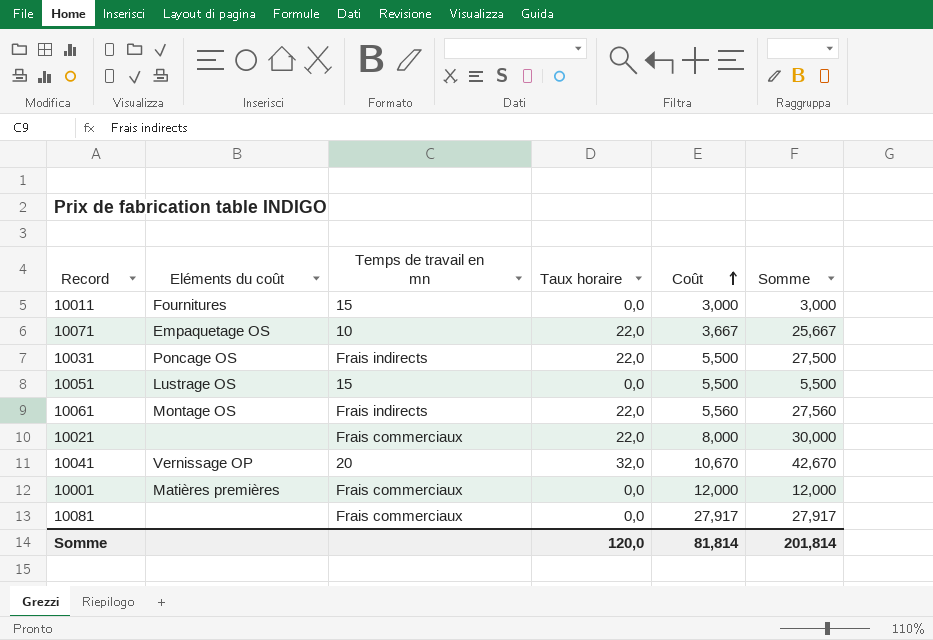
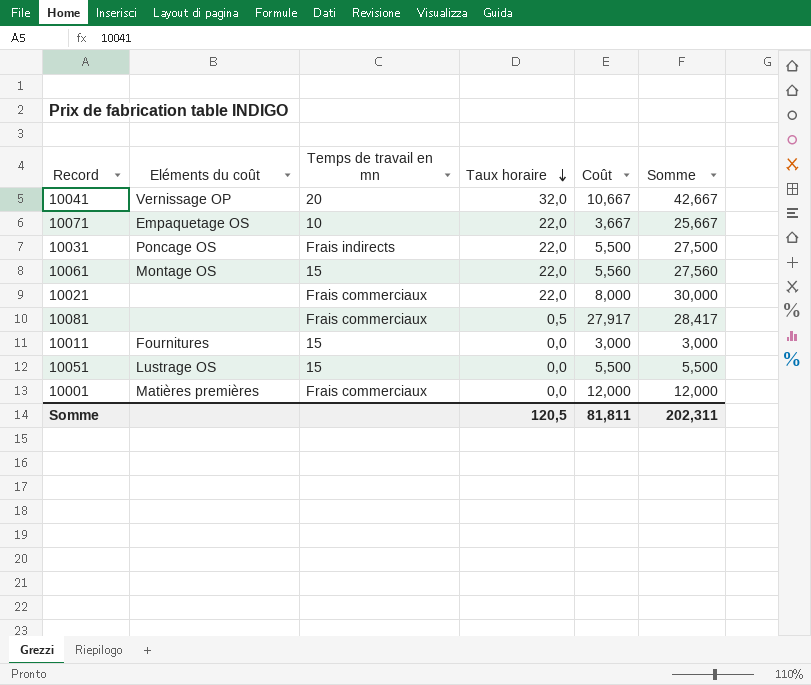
row order: Coût ascending -> Taux horaire descending
10041 | Coût: 10,670 -> 10,667
10041 | Somme: 42,670 -> 42,667
10061 | Temps de travail en mn: Frais indirects -> 15
10081 | Taux horaire: 0,0 -> 0,5
10081 | Somme: 27,917 -> 28,417
Somme | Taux horaire: 120,0 -> 120,5
Somme | Coût: 81,814 -> 81,811
Somme | Somme: 201,814 -> 202,311

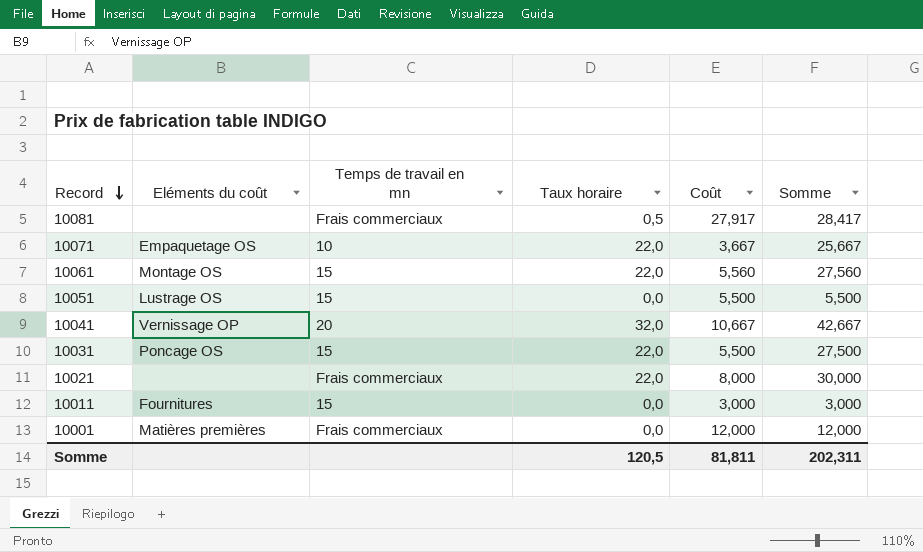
row order: Taux horaire descending -> Record descending
10031 | Temps de travail en mn: Frais indirects -> 15

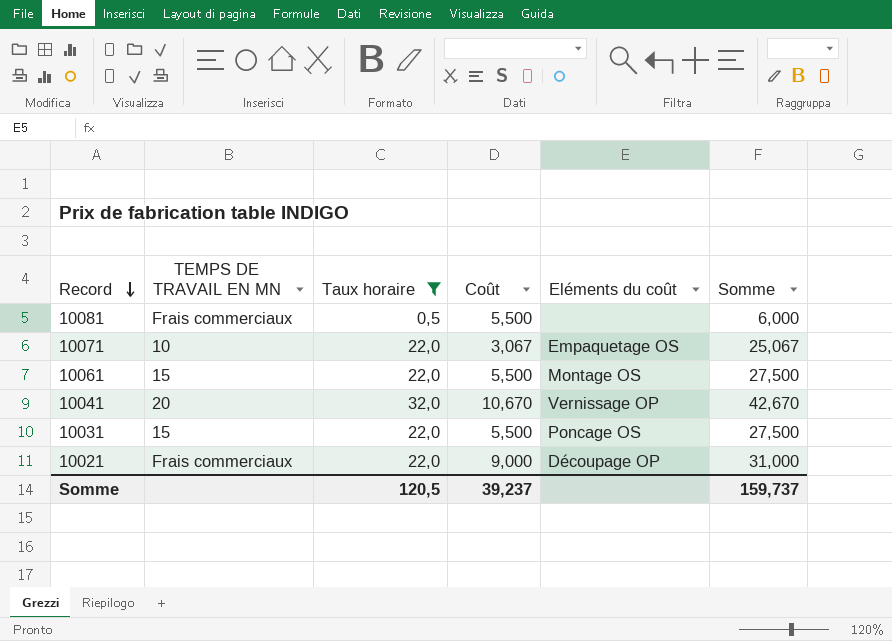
filter: none -> Taux horaire != 0,0
column name: Temps de travail en mn -> TEMPS DE TRAVAIL EN MN
column Eléments du coût | position: 2 -> 5
10081 | Coût: 27,917 -> 5,500
10081 | Somme: 28,417 -> 6,000
10071 | Coût: 3,667 -> 3,067
10071 | Somme: 25,667 -> 25,067
10061 | Coût: 5,560 -> 5,500
10061 | Somme: 27,560 -> 27,500
10041 | Coût: 10,667 -> 10,670
10041 | Somme: 42,667 -> 42,670
10021 | Coût: 8,000 -> 9,000
10021 | Eléments du coût: none -> Découpage OP
10021 | Somme: 30,000 -> 31,000
Somme | Coût: 81,811 -> 39,237
Somme | Somme: 202,311 -> 159,737

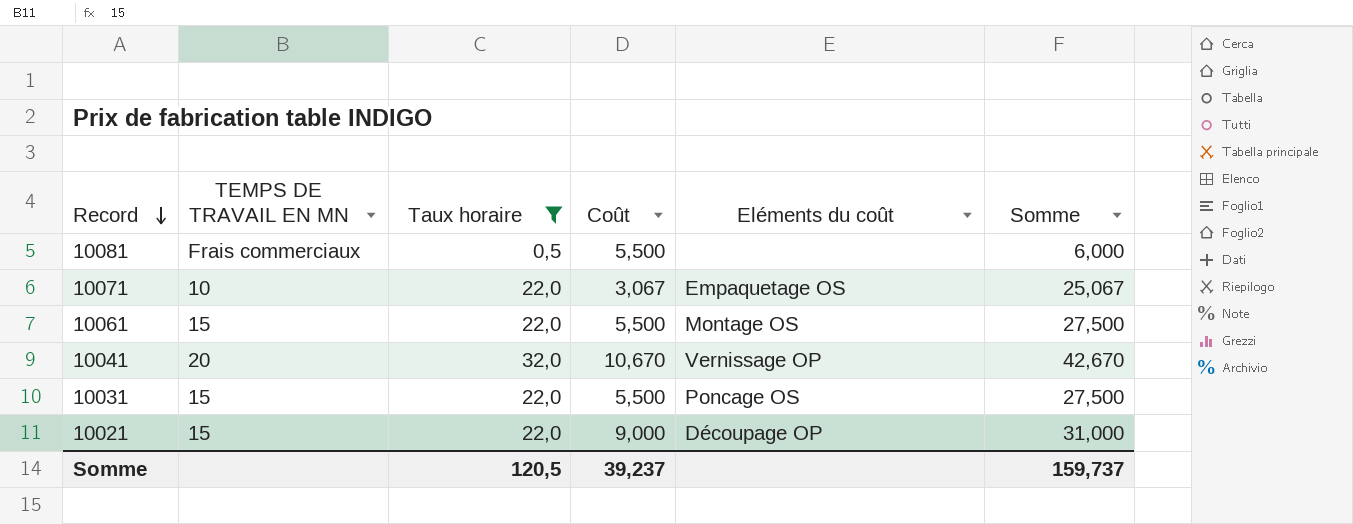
10021 | TEMPS DE TRAVAIL EN MN: Frais commerciaux -> 15

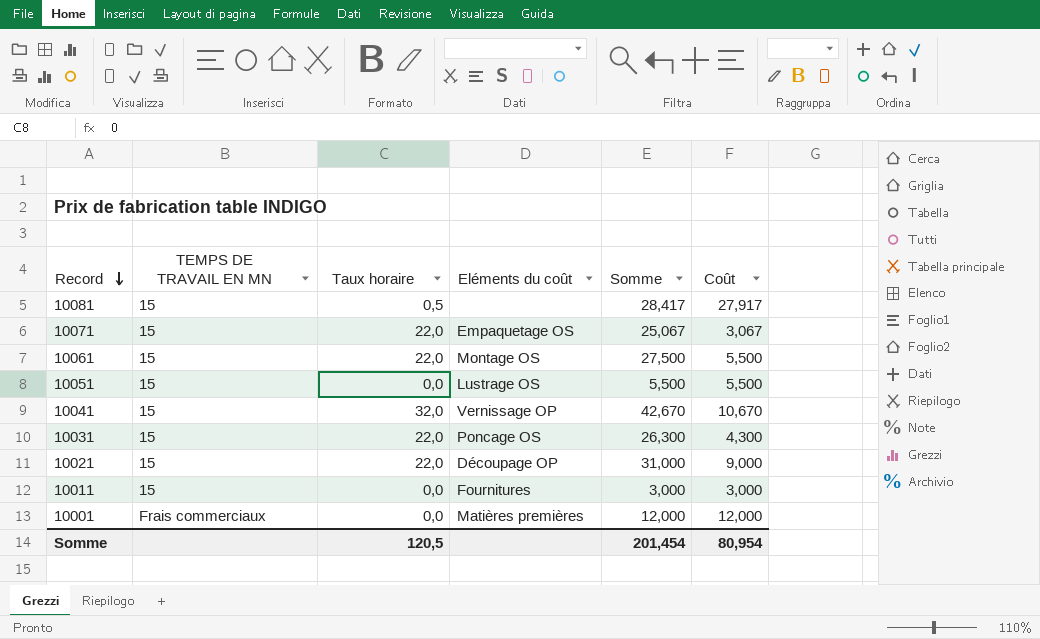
filter: Taux horaire != 0,0 -> none
column Coût | position: 4 -> 6
10081 | TEMPS DE TRAVAIL EN MN: Frais commerciaux -> 15
10081 | Somme: 6,000 -> 28,417
10081 | Coût: 5,500 -> 27,917
10071 | TEMPS DE TRAVAIL EN MN: 10 -> 15
10041 | TEMPS DE TRAVAIL EN MN: 20 -> 15
10031 | Somme: 27,500 -> 26,300
10031 | Coût: 5,500 -> 4,300
Somme | Somme: 159,737 -> 201,454
Somme | Coût: 39,237 -> 80,954

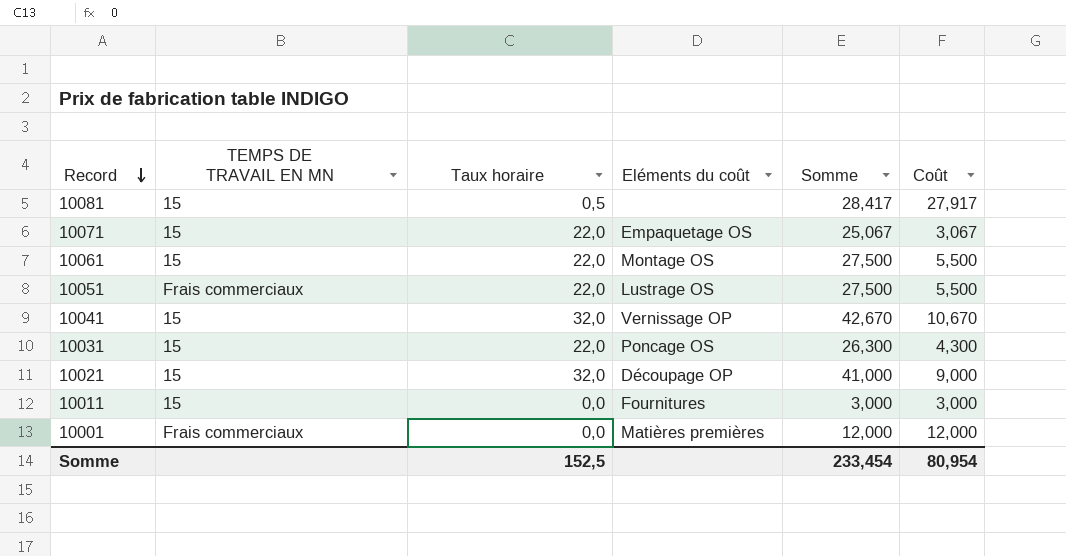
10051 | TEMPS DE TRAVAIL EN MN: 15 -> Frais commerciaux
10051 | Taux horaire: 0,0 -> 22,0
10051 | Somme: 5,500 -> 27,500
10021 | Taux horaire: 22,0 -> 32,0
10021 | Somme: 31,000 -> 41,000
Somme | Taux horaire: 120,5 -> 152,5
Somme | Somme: 201,454 -> 233,454

